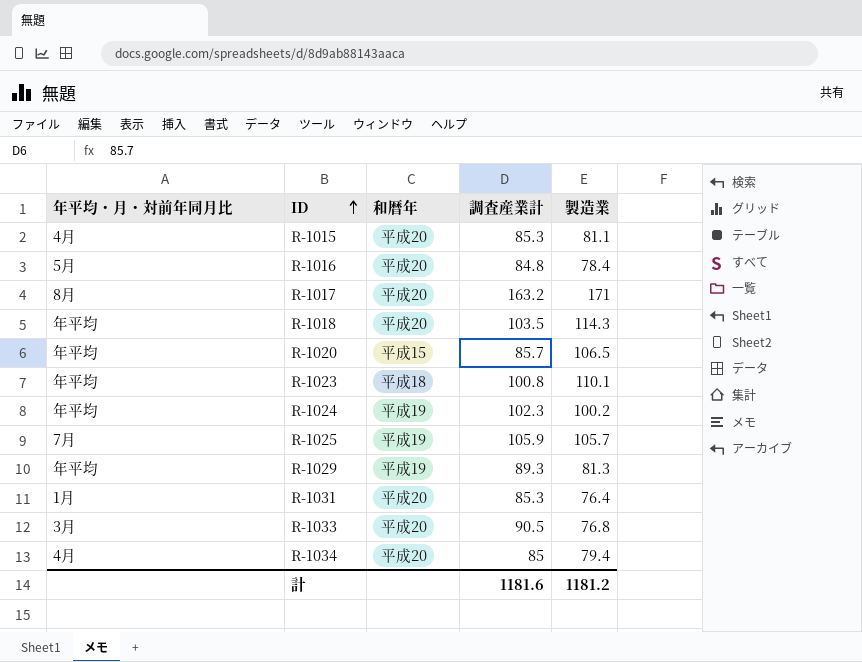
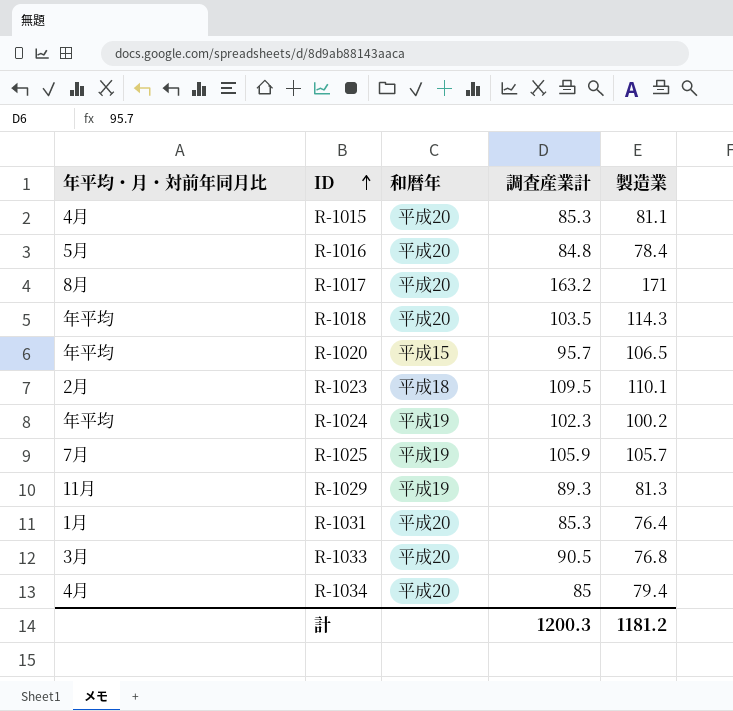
R-1020 | 調査産業計: 85.7 -> 95.7
R-1023 | 年平均・月・対前年同月比: 年平均 -> 2月
R-1023 | 調査産業計: 100.8 -> 109.5
R-1029 | 年平均・月・対前年同月比: 年平均 -> 11月
計 | 調査産業計: 1181.6 -> 1200.3

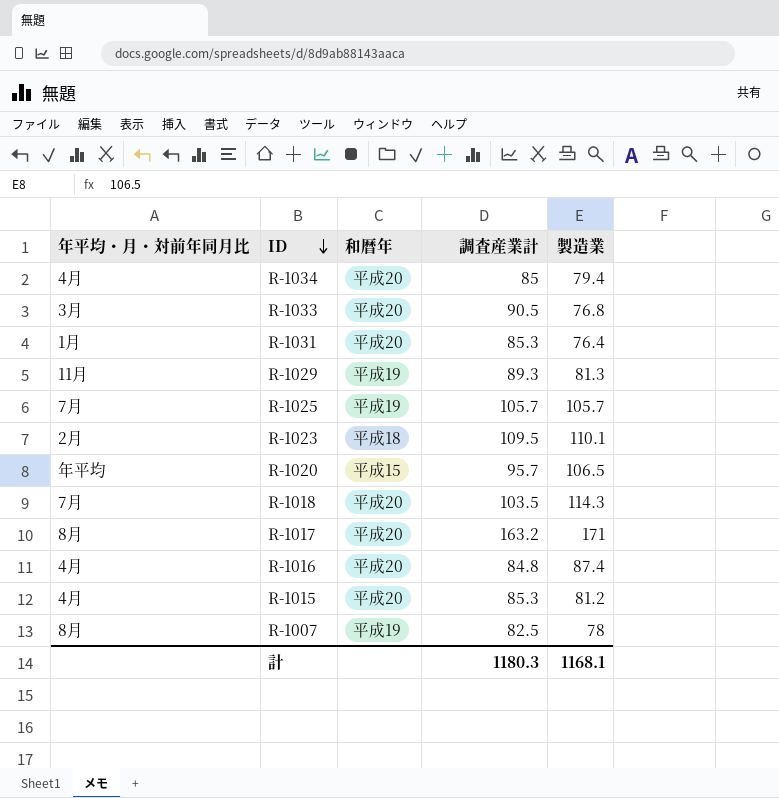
row order: ID ascending -> ID descending
row R-1024: 年平均 | 平成19 | 102.3 | 100.2 -> none
R-1025 | 調査産業計: 105.9 -> 105.7
R-1018 | 年平均・月・対前年同月比: 年平均 -> 7月
R-1016 | 年平均・月・対前年同月比: 5月 -> 4月
R-1016 | 製造業: 78.4 -> 87.4
R-1015 | 製造業: 81.1 -> 81.2
row R-1007: none -> 8月 | 平成19 | 82.5 | 78
計 | 調査産業計: 1200.3 -> 1180.3
計 | 製造業: 1181.2 -> 1168.1

